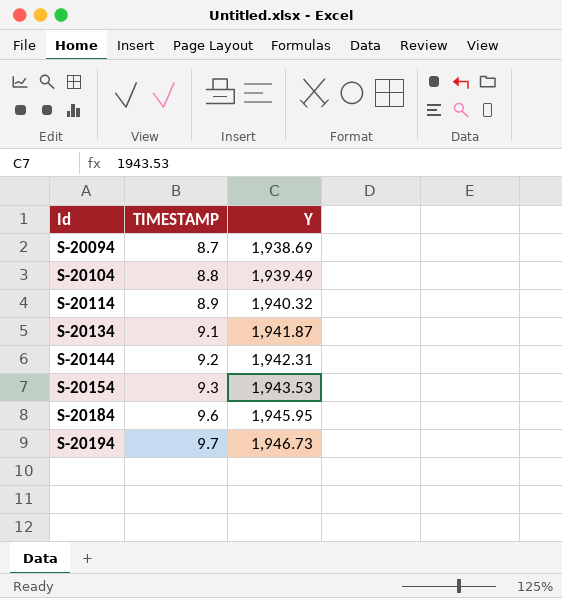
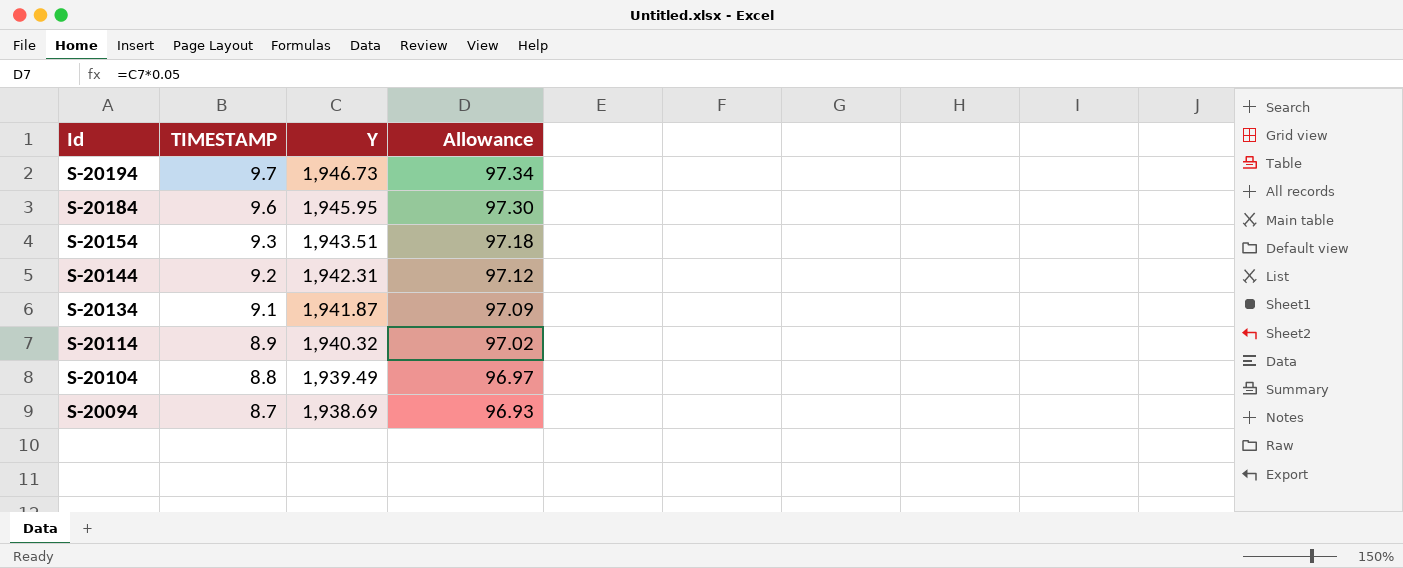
row order: Id ascending -> Id descending
column Allowance | formula: none -> [Y] * 0.05
S-20154 | Y: 1,943.53 -> 1,943.51

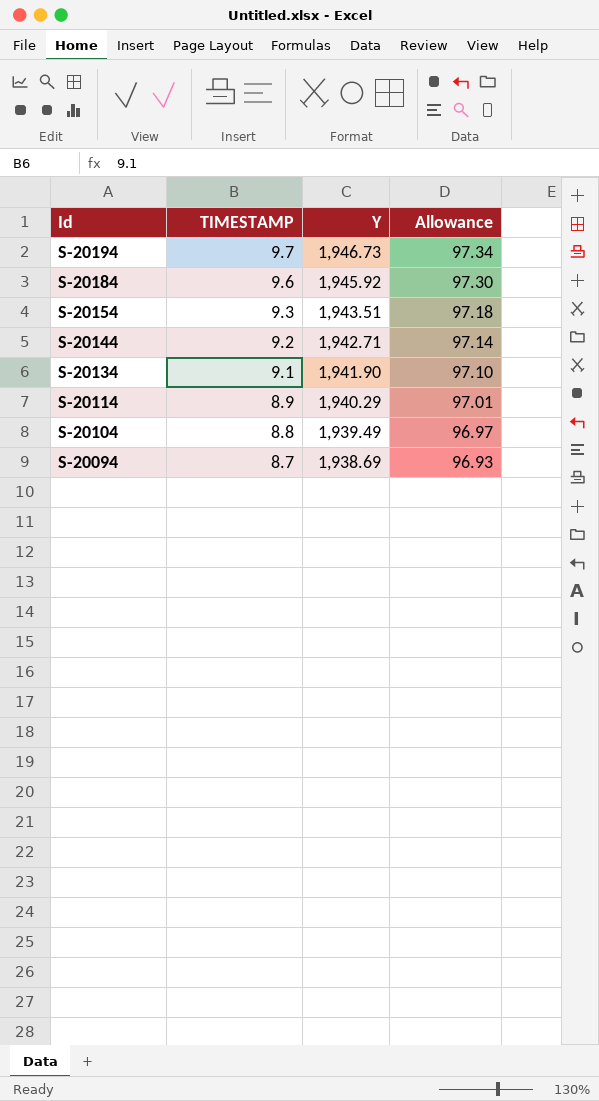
S-20184 | Y: 1,945.95 -> 1,945.92
S-20144 | Y: 1,942.31 -> 1,942.71
S-20144 | Allowance: 97.12 -> 97.14
S-20134 | Y: 1,941.87 -> 1,941.90
S-20134 | Allowance: 97.09 -> 97.10
S-20114 | Y: 1,940.32 -> 1,940.29
S-20114 | Allowance: 97.02 -> 97.01

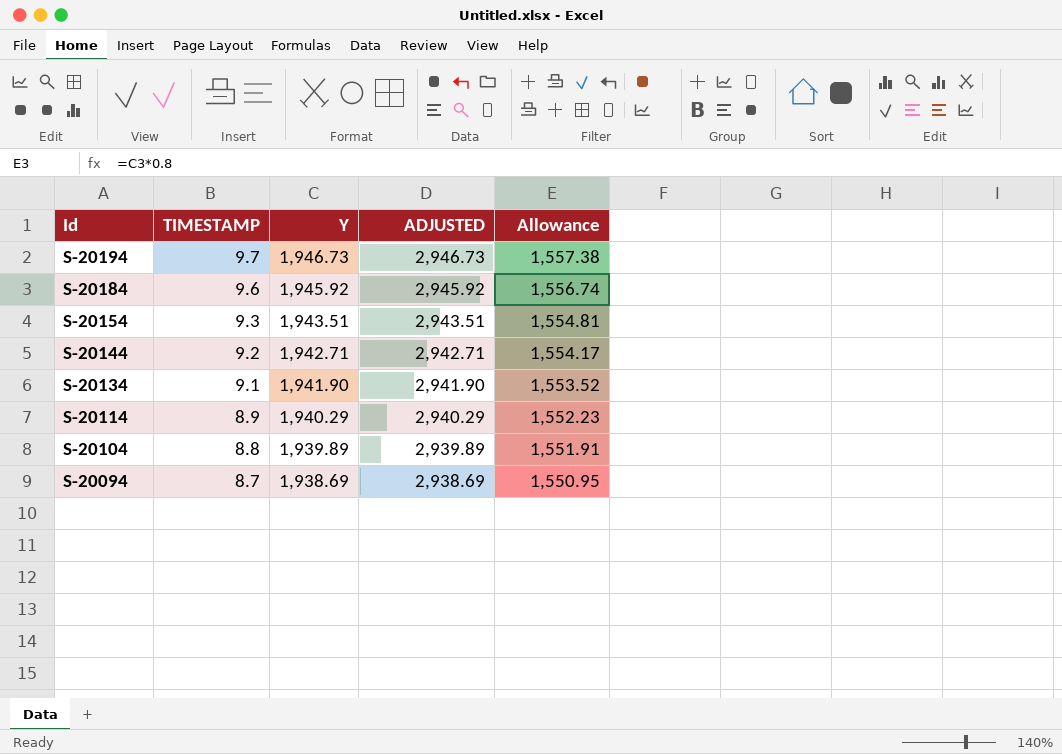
column ADJUSTED | formula: none -> [Y] + 1000
column Allowance | formula: [Y] * 0.05 -> [Y] * 0.8
S-20104 | Y: 1,939.49 -> 1,939.89

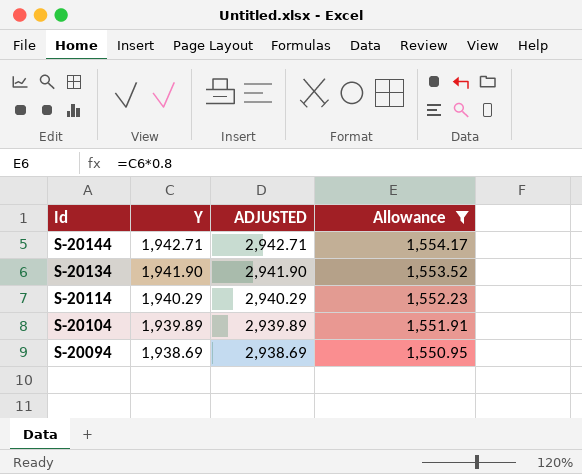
filter: none -> Allowance <= 1,554.17
column TIMESTAMP | position: 2 -> none

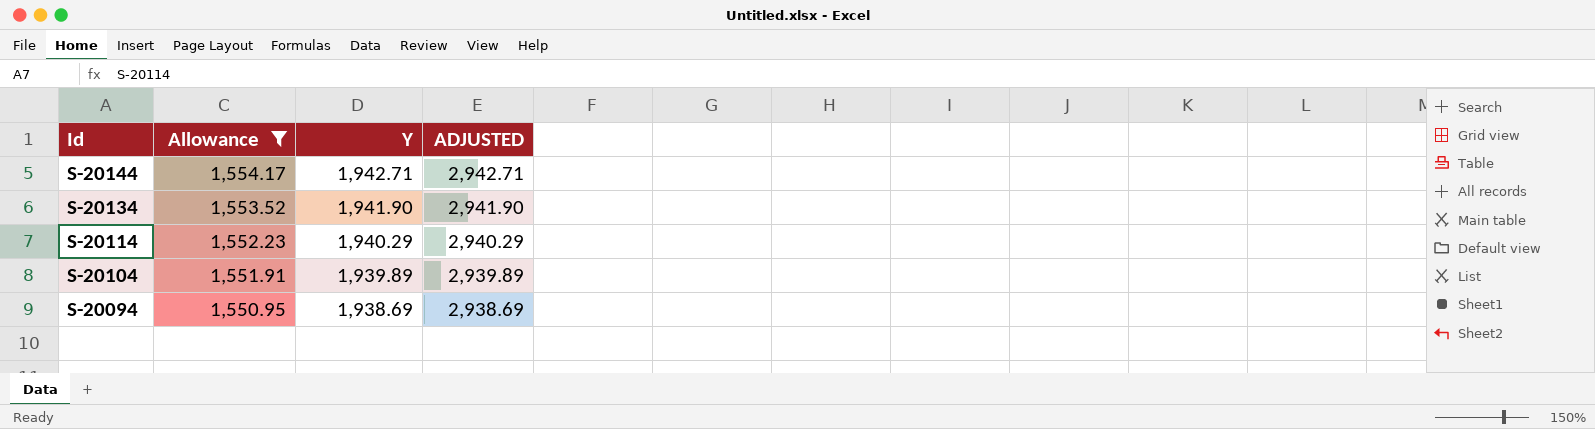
column Allowance | position: 4 -> 2

